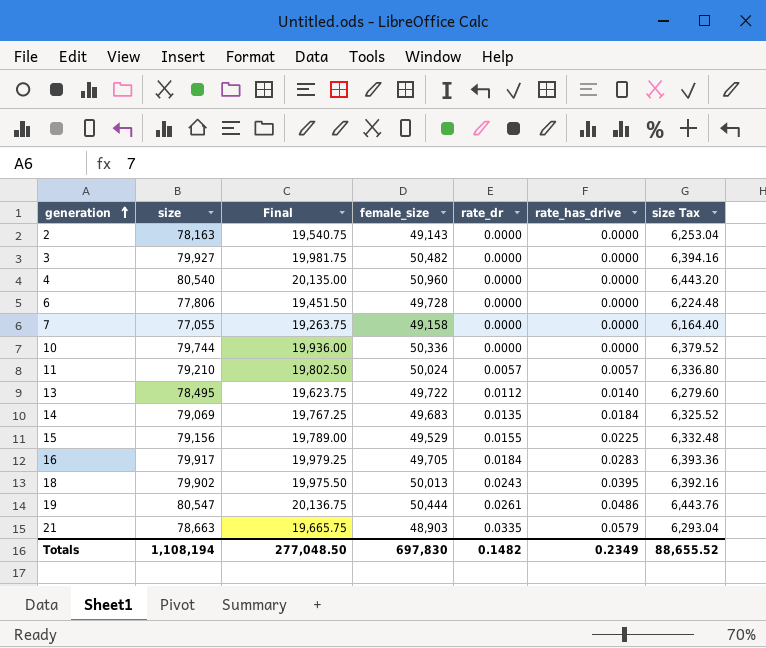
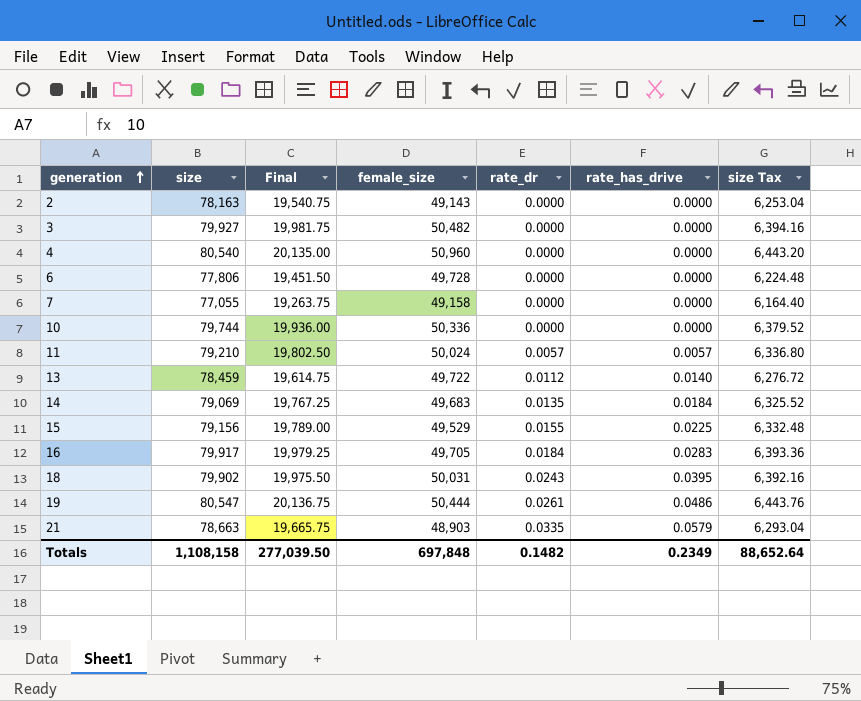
13 | size: 78,495 -> 78,459
13 | Final: 19,623.75 -> 19,614.75
13 | size Tax: 6,279.60 -> 6,276.72
18 | female_size: 50,013 -> 50,031
Totals | size: 1,108,194 -> 1,108,158
Totals | Final: 277,048.50 -> 277,039.50
Totals | female_size: 697,830 -> 697,848
Totals | size Tax: 88,655.52 -> 88,652.64

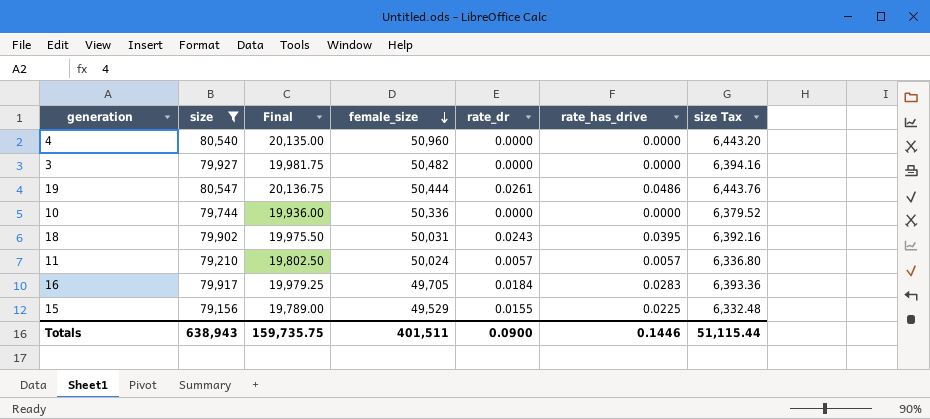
filter: none -> size >= 79,156
row order: generation ascending -> female_size descending
Totals | size: 1,108,158 -> 638,943
Totals | Final: 277,039.50 -> 159,735.75
Totals | female_size: 697,848 -> 401,511
Totals | rate_dr: 0.1482 -> 0.0900
Totals | rate_has_drive: 0.2349 -> 0.1446
Totals | size Tax: 88,652.64 -> 51,115.44

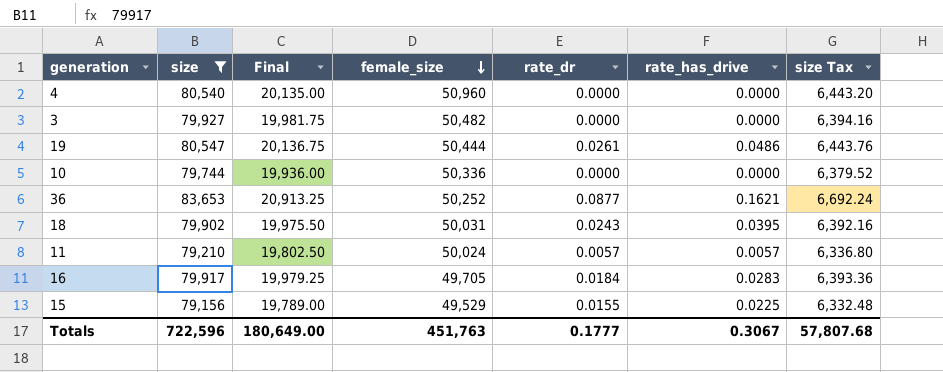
row 36: none -> 83,653 | 20,913.25 | 50,252 | 0.0877 | 0.1621 | 6,692.24
Totals | size: 638,943 -> 722,596
Totals | Final: 159,735.75 -> 180,649.00
Totals | female_size: 401,511 -> 451,763
Totals | rate_dr: 0.0900 -> 0.1777
Totals | rate_has_drive: 0.1446 -> 0.3067
Totals | size Tax: 51,115.44 -> 57,807.68

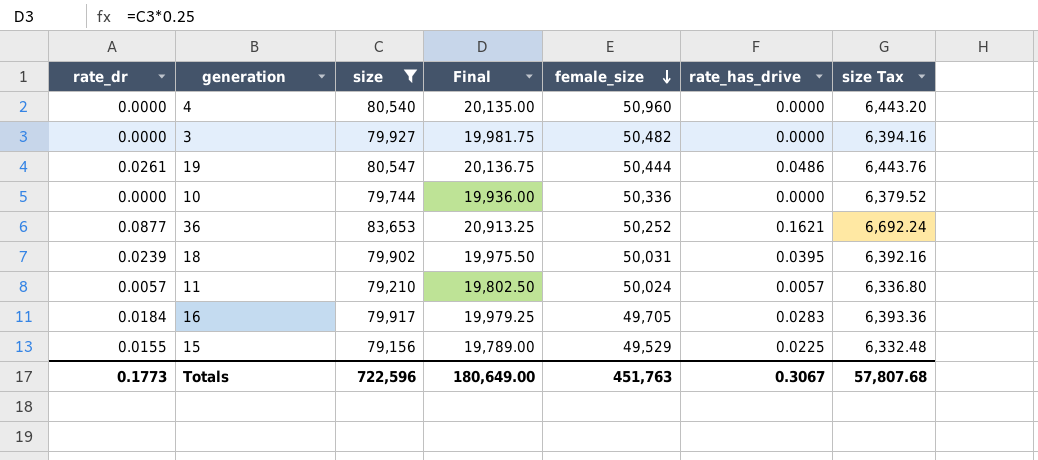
column rate_dr | position: 5 -> 1
18 | rate_dr: 0.0243 -> 0.0239
Totals | rate_dr: 0.1777 -> 0.1773

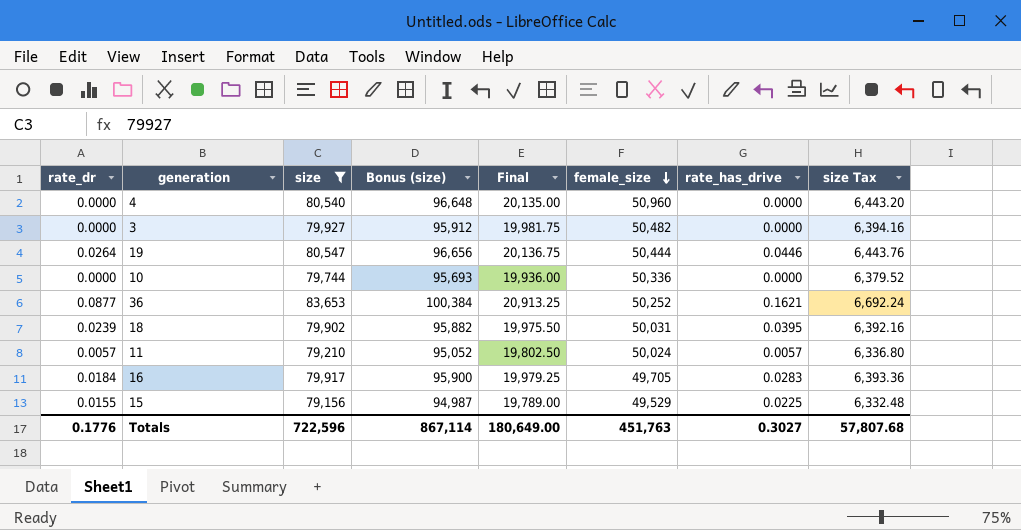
column Bonus (size) | formula: none -> [size] * 1.2
19 | rate_dr: 0.0261 -> 0.0264
19 | rate_has_drive: 0.0486 -> 0.0446
Totals | rate_dr: 0.1773 -> 0.1776
Totals | rate_has_drive: 0.3067 -> 0.3027

